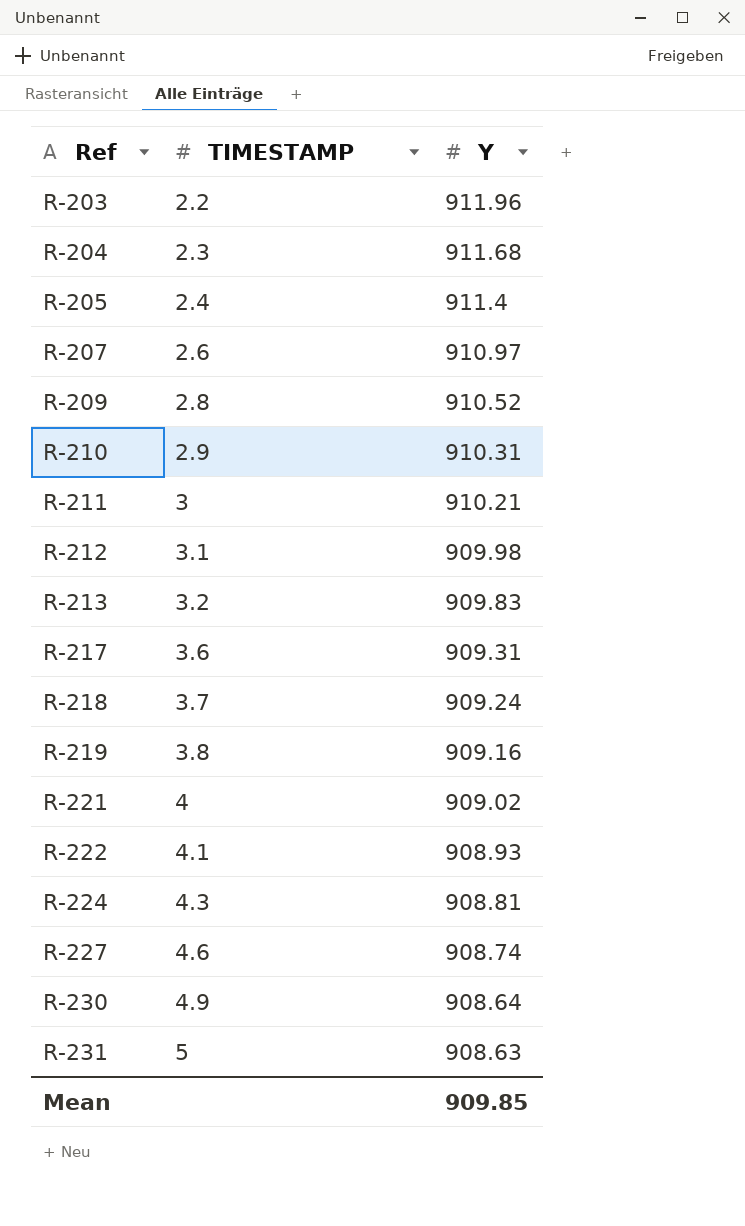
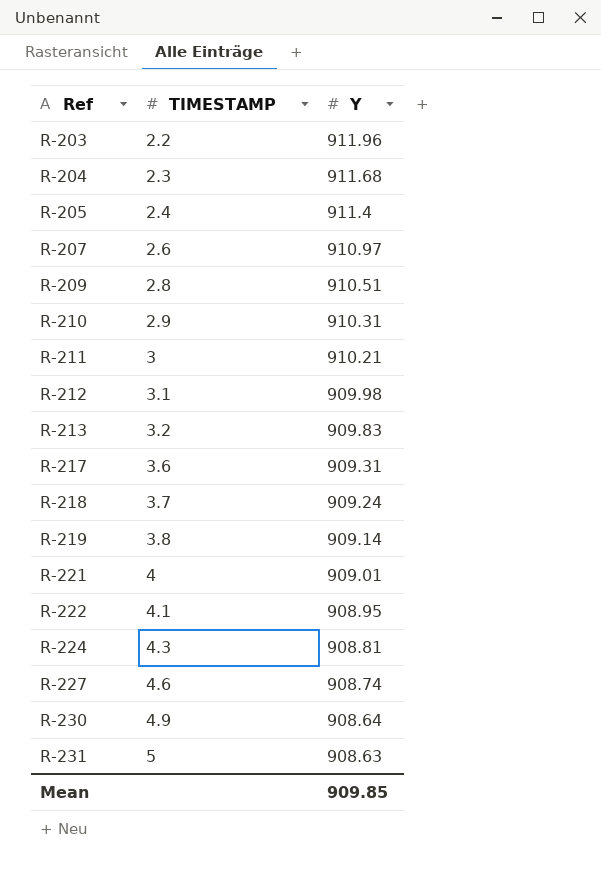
R-209 | Y: 910.52 -> 910.51
R-219 | Y: 909.16 -> 909.14
R-221 | Y: 909.02 -> 909.01
R-222 | Y: 908.93 -> 908.95

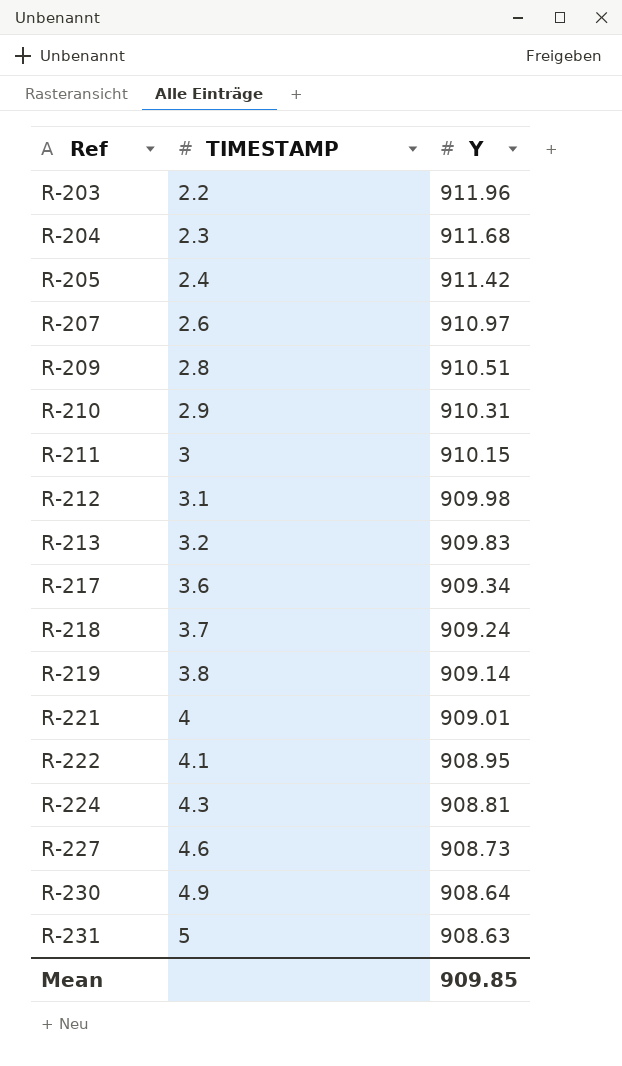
R-205 | Y: 911.4 -> 911.42
R-211 | Y: 910.21 -> 910.15
R-217 | Y: 909.31 -> 909.34
R-227 | Y: 908.74 -> 908.73

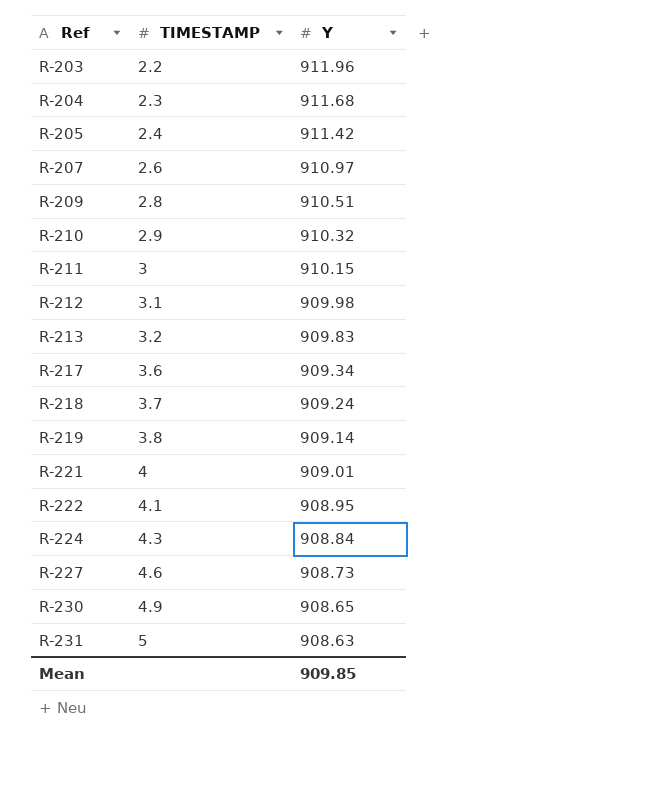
R-210 | Y: 910.31 -> 910.32
R-224 | Y: 908.81 -> 908.84
R-230 | Y: 908.64 -> 908.65

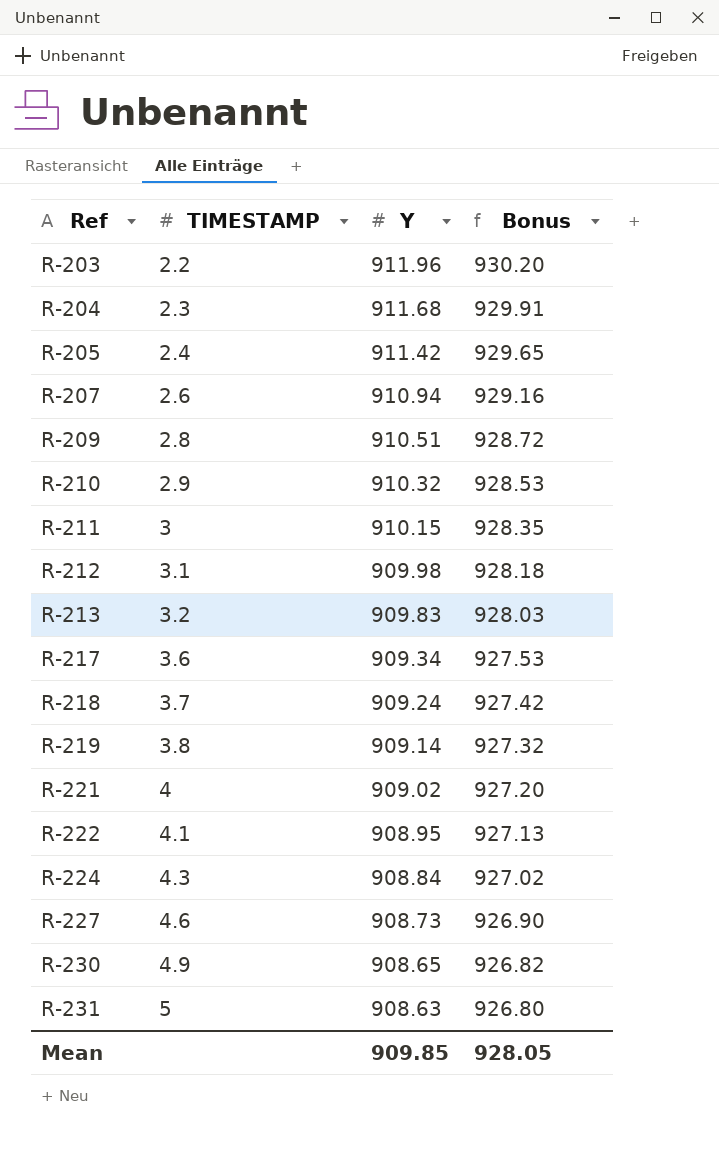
column Bonus | formula: none -> [Y] * 1.02
R-207 | Y: 910.97 -> 910.94
R-221 | Y: 909.01 -> 909.02

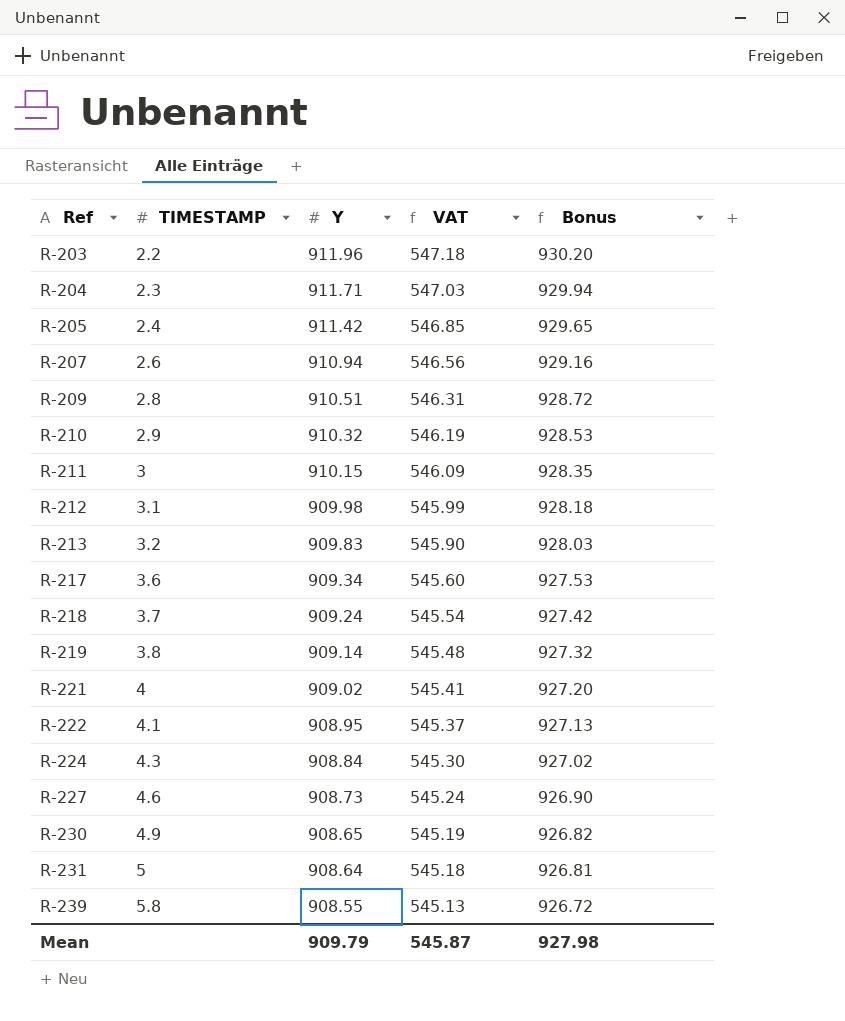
column VAT | formula: none -> [Y] * 0.6
R-204 | Y: 911.68 -> 911.71
R-204 | Bonus: 929.91 -> 929.94
R-231 | Y: 908.63 -> 908.64
R-231 | Bonus: 926.80 -> 926.81
row R-239: none -> 5.8 | 908.55 | 545.13 | 926.72
Mean | Y: 909.85 -> 909.79
Mean | Bonus: 928.05 -> 927.98

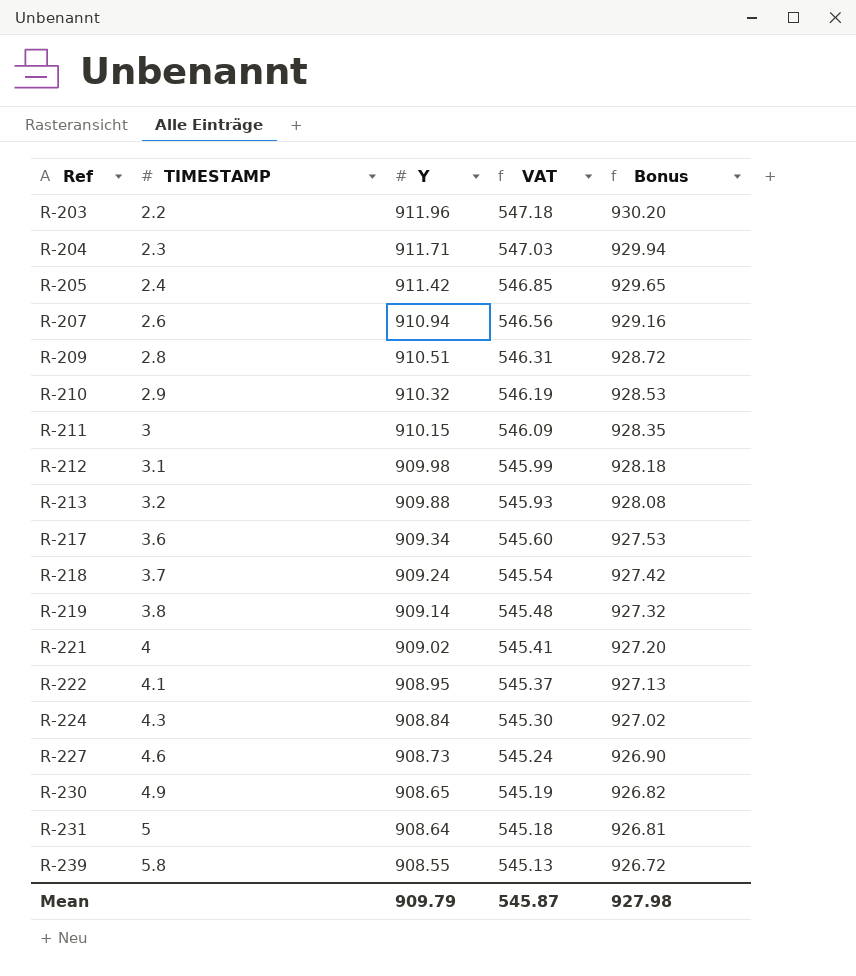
R-213 | Y: 909.83 -> 909.88
R-213 | VAT: 545.90 -> 545.93
R-213 | Bonus: 928.03 -> 928.08

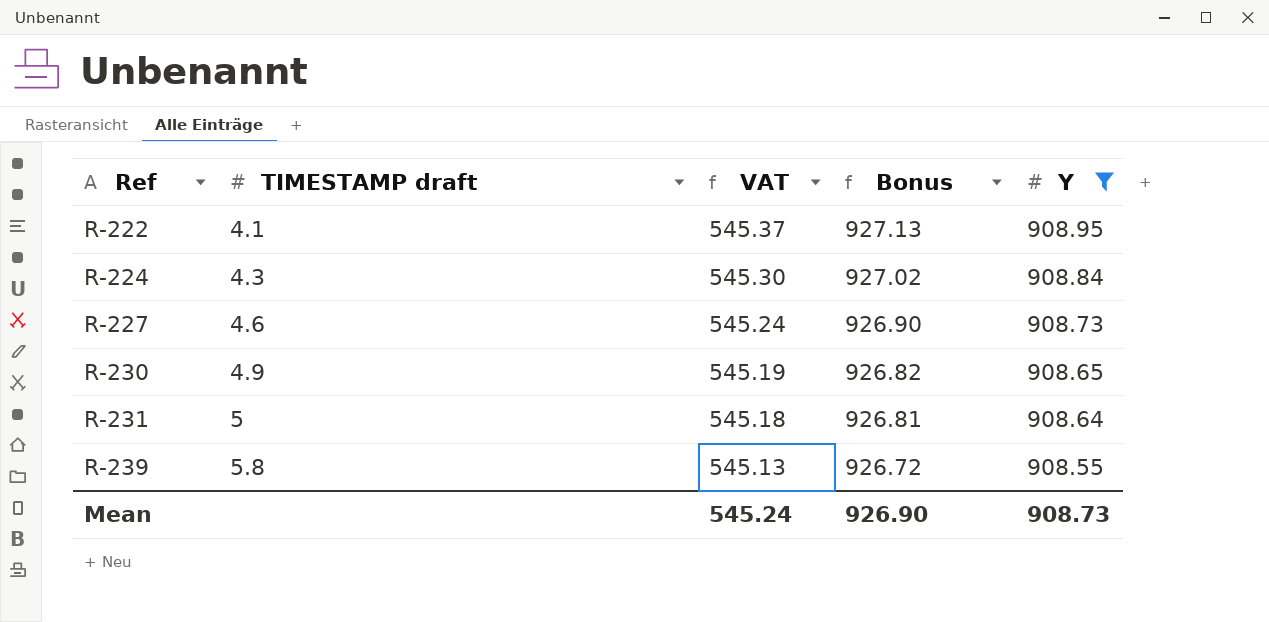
filter: none -> Y <= 908.95
column name: TIMESTAMP -> TIMESTAMP draft
column Y | position: 3 -> 5
Mean | VAT: 545.87 -> 545.24
Mean | Bonus: 927.98 -> 926.90
Mean | Y: 909.79 -> 908.73

